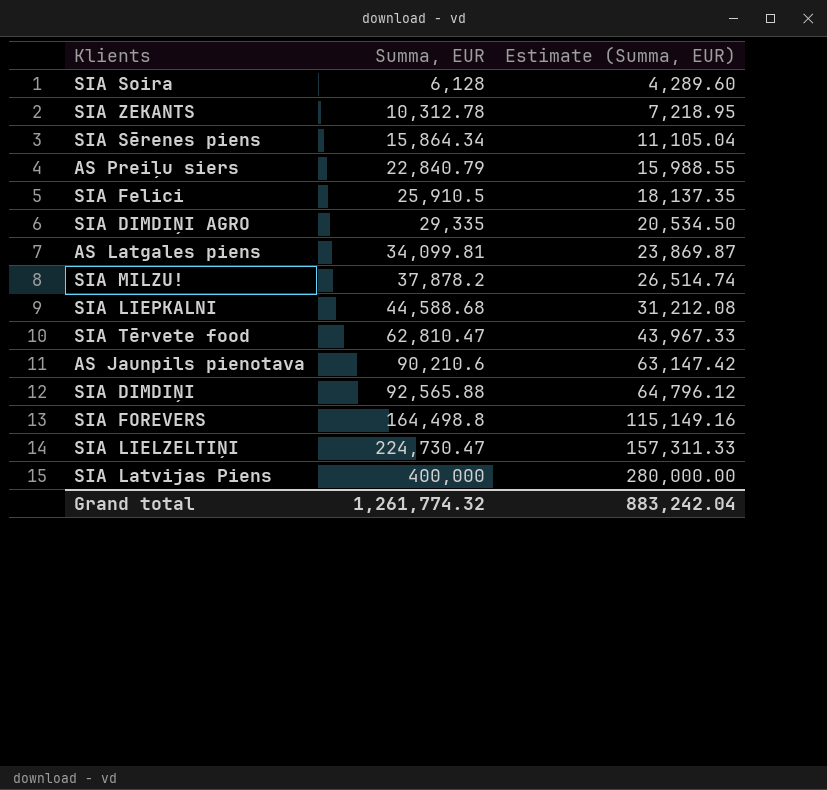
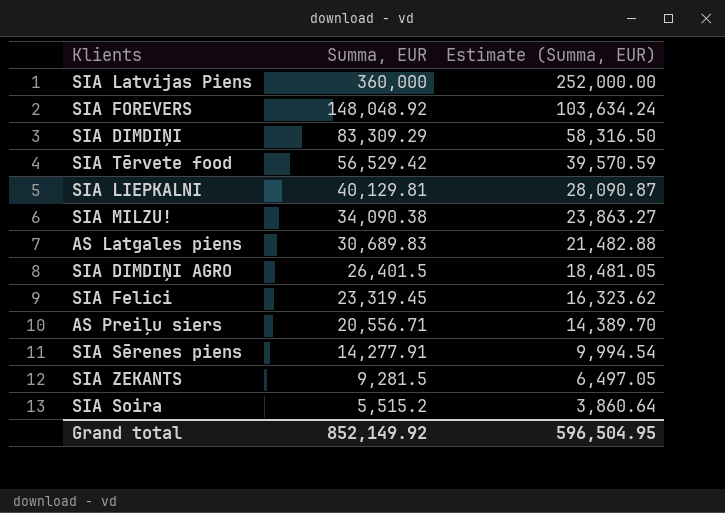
row order: Summa, EUR ascending -> Summa, EUR descending
row AS Jaunpils pienotava: 90,210.6 | 63,147.42 -> none
row SIA LIELZELTIŅI: 224,730.47 | 157,311.33 -> none
SIA Latvijas Piens | Summa, EUR: 400,000 -> 360,000
SIA Latvijas Piens | Estimate (Summa, EUR): 280,000.00 -> 252,000.00
SIA FOREVERS | Summa, EUR: 164,498.8 -> 148,048.92
SIA FOREVERS | Estimate (Summa, EUR): 115,149.16 -> 103,634.24
SIA DIMDIŅI | Summa, EUR: 92,565.88 -> 83,309.29
SIA DIMDIŅI | Estimate (Summa, EUR): 64,796.12 -> 58,316.50
SIA Tērvete food | Summa, EUR: 62,810.47 -> 56,529.42
SIA Tērvete food | Estimate (Summa, EUR): 43,967.33 -> 39,570.59
SIA LIEPKALNI | Summa, EUR: 44,588.68 -> 40,129.81
SIA LIEPKALNI | Estimate (Summa, EUR): 31,212.08 -> 28,090.87
SIA MILZU! | Summa, EUR: 37,878.2 -> 34,090.38
SIA MILZU! | Estimate (Summa, EUR): 26,514.74 -> 23,863.27
AS Latgales piens | Summa, EUR: 34,099.81 -> 30,689.83
AS Latgales piens | Estimate (Summa, EUR): 23,869.87 -> 21,482.88
SIA DIMDIŅI AGRO | Summa, EUR: 29,335 -> 26,401.5
SIA DIMDIŅI AGRO | Estimate (Summa, EUR): 20,534.50 -> 18,481.05
SIA Felici | Summa, EUR: 25,910.5 -> 23,319.45
SIA Felici | Estimate (Summa, EUR): 18,137.35 -> 16,323.62
AS Preiļu siers | Summa, EUR: 22,840.79 -> 20,556.71
AS Preiļu siers | Estimate (Summa, EUR): 15,988.55 -> 14,389.70
SIA Sērenes piens | Summa, EUR: 15,864.34 -> 14,277.91
SIA Sērenes piens | Estimate (Summa, EUR): 11,105.04 -> 9,994.54
SIA ZEKANTS | Summa, EUR: 10,312.78 -> 9,281.5
SIA ZEKANTS | Estimate (Summa, EUR): 7,218.95 -> 6,497.05
SIA Soira | Summa, EUR: 6,128 -> 5,515.2
SIA Soira | Estimate (Summa, EUR): 4,289.60 -> 3,860.64
Grand total | Summa, EUR: 1,261,774.32 -> 852,149.92
Grand total | Estimate (Summa, EUR): 883,242.04 -> 596,504.95

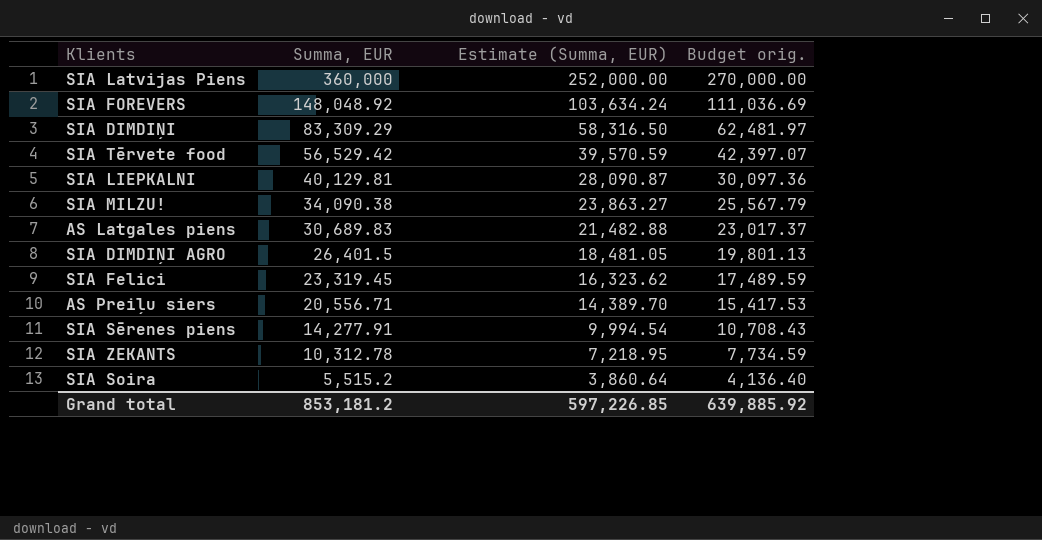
column Budget orig. | formula: none -> [Summa, EUR] * 0.75
SIA ZEKANTS | Summa, EUR: 9,281.5 -> 10,312.78
SIA ZEKANTS | Estimate (Summa, EUR): 6,497.05 -> 7,218.95
Grand total | Summa, EUR: 852,149.92 -> 853,181.2
Grand total | Estimate (Summa, EUR): 596,504.95 -> 597,226.85

